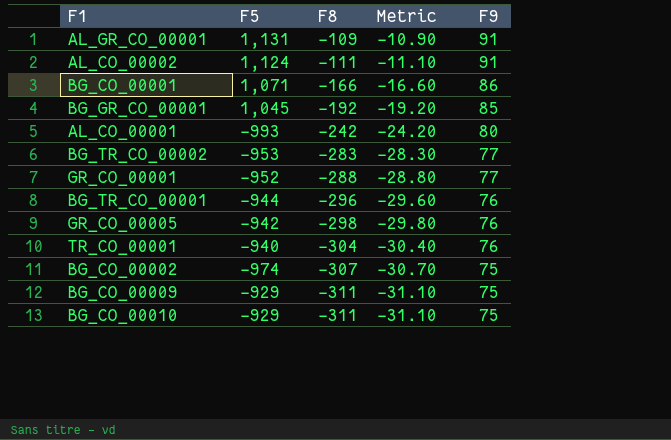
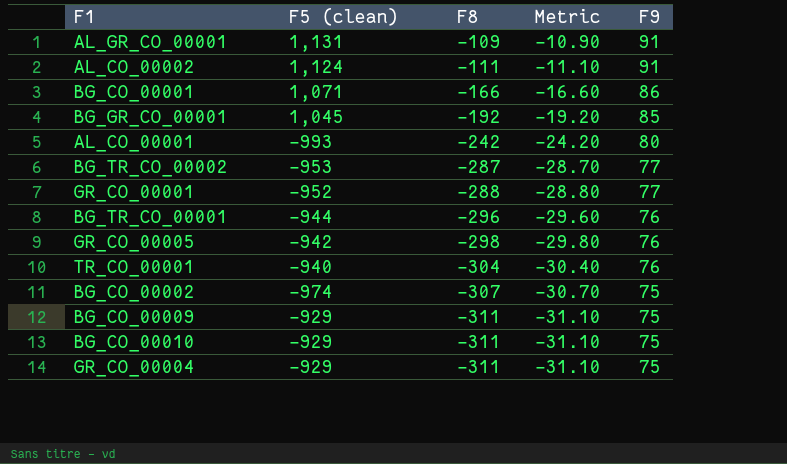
column name: F5 -> F5 (clean)
BG_TR_CO_00002 | F8: -283 -> -287
BG_TR_CO_00002 | Metric: -28.30 -> -28.70
row GR_CO_00004: none -> -929 | -311 | -31.10 | 75

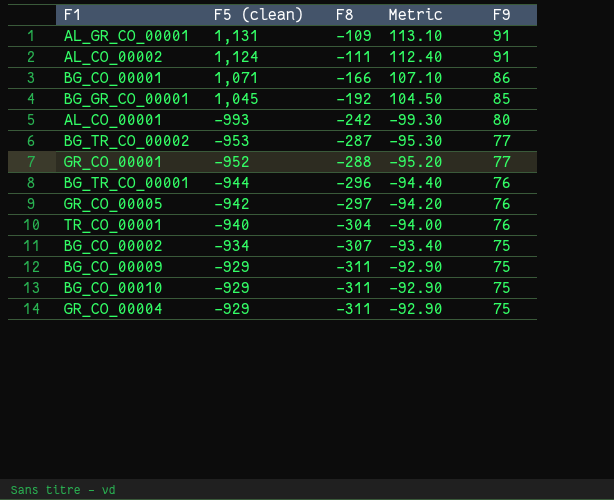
column Metric | formula: [F8] * 0.1 -> [F5 (clean)] * 0.1
GR_CO_00005 | F8: -298 -> -297
BG_CO_00002 | F5 (clean): -974 -> -934

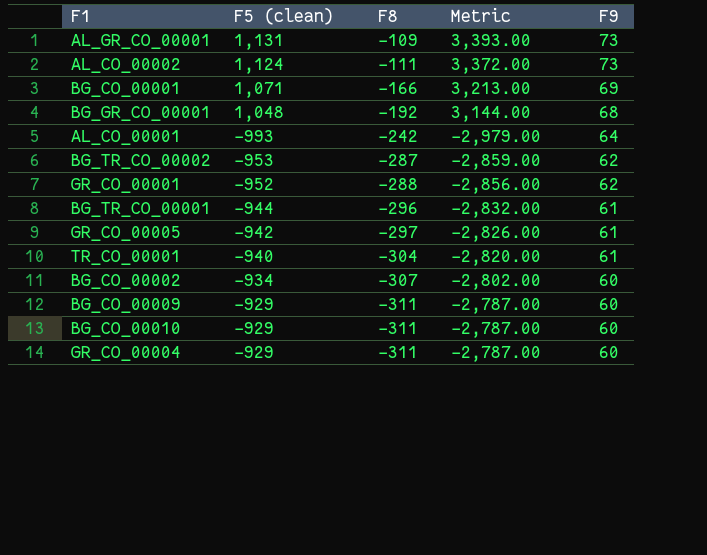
column Metric | formula: [F5 (clean)] * 0.1 -> [F5 (clean)] * 3
AL_GR_CO_00001 | F9: 91 -> 73
AL_CO_00002 | F9: 91 -> 73
BG_CO_00001 | F9: 86 -> 69
BG_GR_CO_00001 | F5 (clean): 1,045 -> 1,048
BG_GR_CO_00001 | F9: 85 -> 68
AL_CO_00001 | F9: 80 -> 64
BG_TR_CO_00002 | F9: 77 -> 62
GR_CO_00001 | F9: 77 -> 62
BG_TR_CO_00001 | F9: 76 -> 61
GR_CO_00005 | F9: 76 -> 61
TR_CO_00001 | F9: 76 -> 61
BG_CO_00002 | F9: 75 -> 60
BG_CO_00009 | F9: 75 -> 60
BG_CO_00010 | F9: 75 -> 60
GR_CO_00004 | F9: 75 -> 60

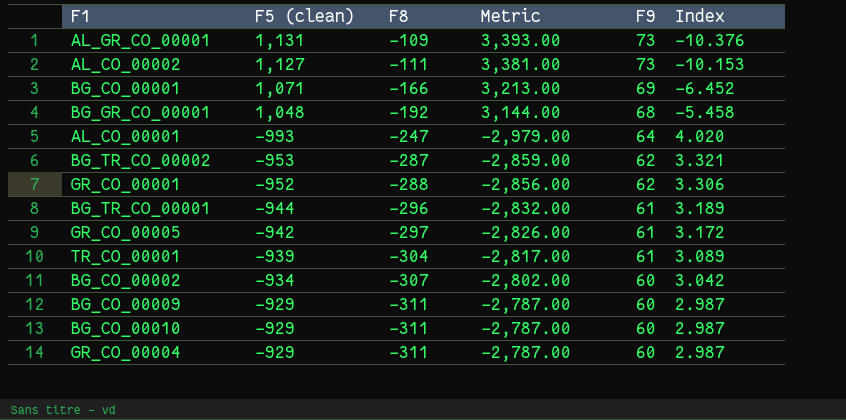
column Index | formula: none -> [F5 (clean)] / [F8]
AL_CO_00002 | F5 (clean): 1,124 -> 1,127
AL_CO_00002 | Metric: 3,372.00 -> 3,381.00
AL_CO_00001 | F8: -242 -> -247
TR_CO_00001 | F5 (clean): -940 -> -939
TR_CO_00001 | Metric: -2,820.00 -> -2,817.00

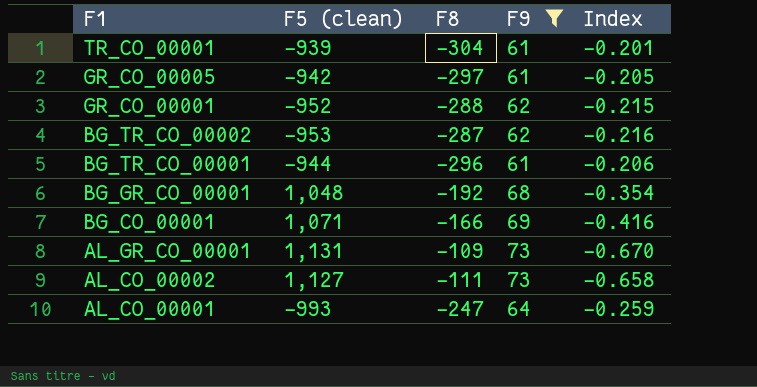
filter: none -> F9 != 60
row order: F8 descending -> F1 descending
column Metric | formula: [F5 (clean)] * 3 -> none
column Index | formula: [F5 (clean)] / [F8] -> [F9] / [F8]

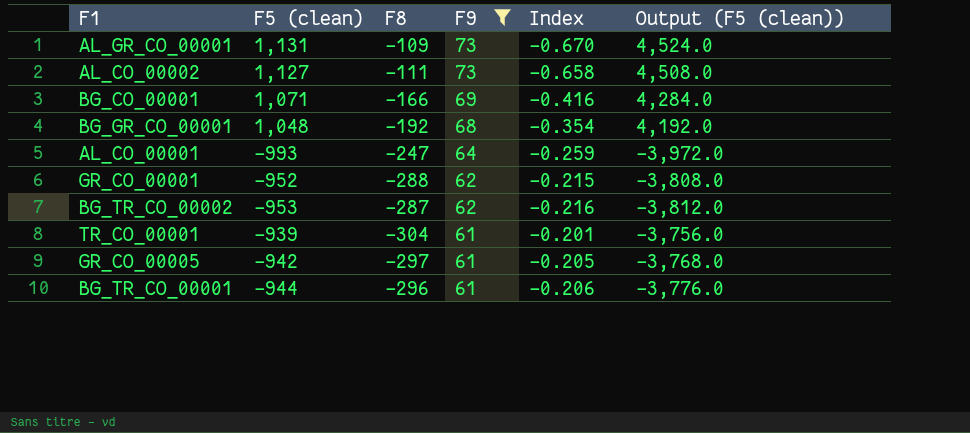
row order: F1 descending -> F9 descending
column Output (F5 (clean)) | formula: none -> [F5 (clean)] * 4

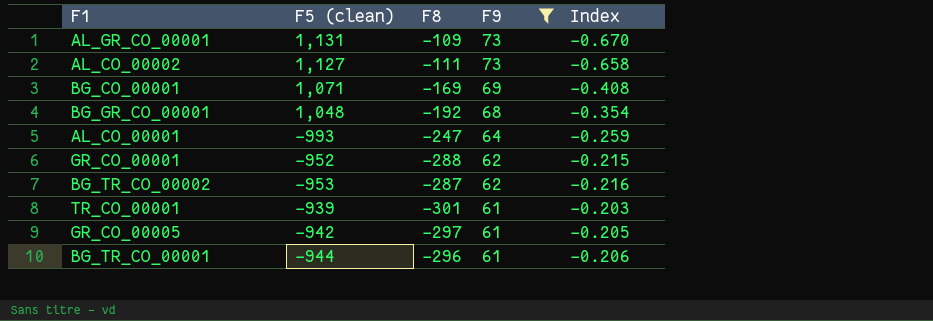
column Output (F5 (clean)) | formula: [F5 (clean)] * 4 -> none
BG_CO_00001 | F8: -166 -> -169
BG_CO_00001 | Index: -0.416 -> -0.408
TR_CO_00001 | F8: -304 -> -301
TR_CO_00001 | Index: -0.201 -> -0.203

